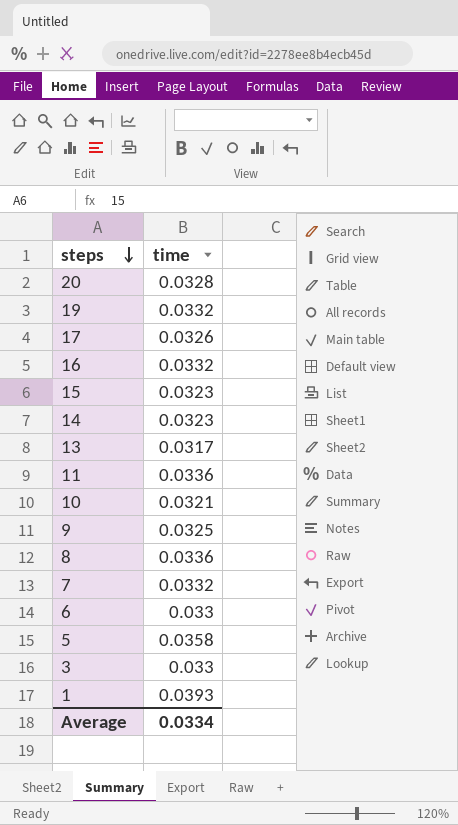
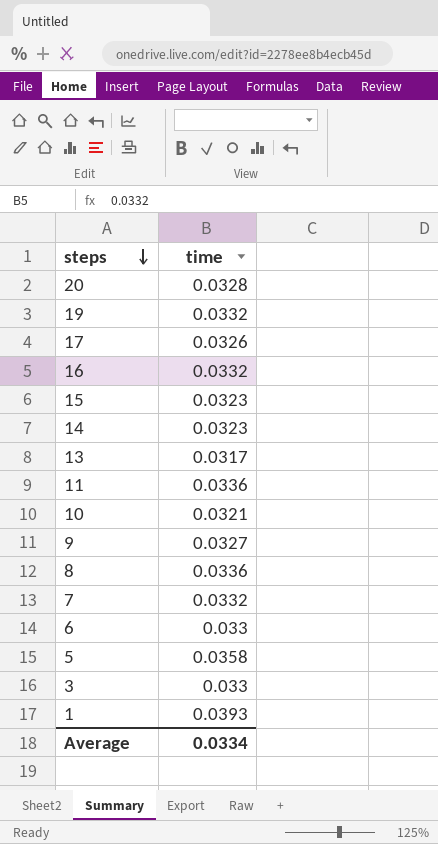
9 | time: 0.0325 -> 0.0327

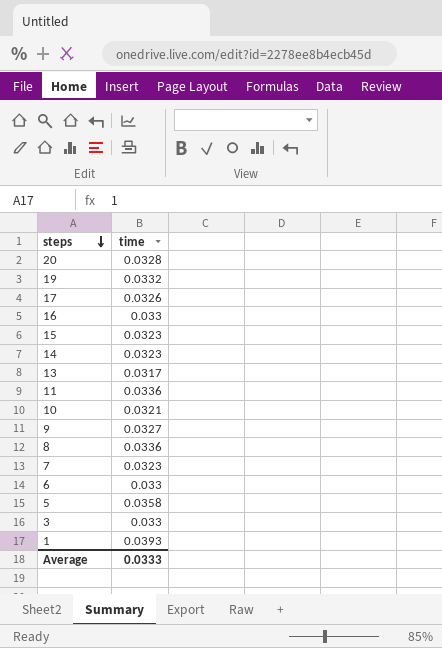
16 | time: 0.0332 -> 0.033
7 | time: 0.0332 -> 0.0323
Average | time: 0.0334 -> 0.0333

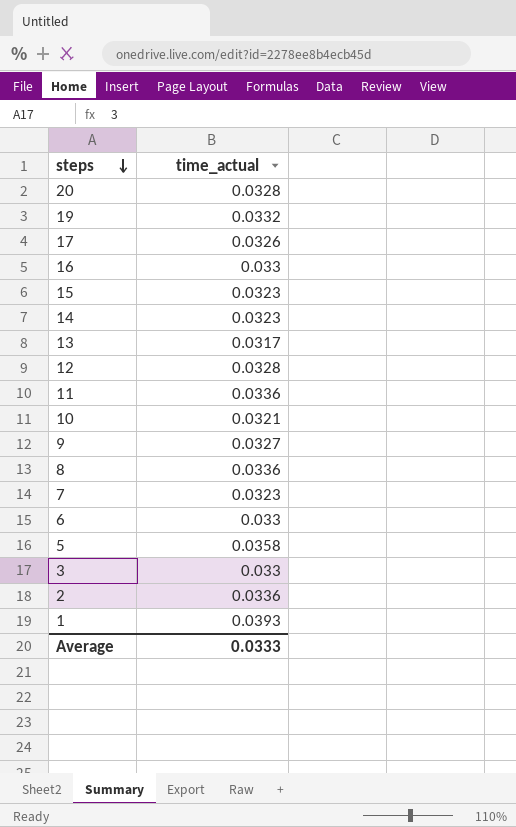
column name: time -> time_actual
row 12: none -> 0.0328
row 2: none -> 0.0336

